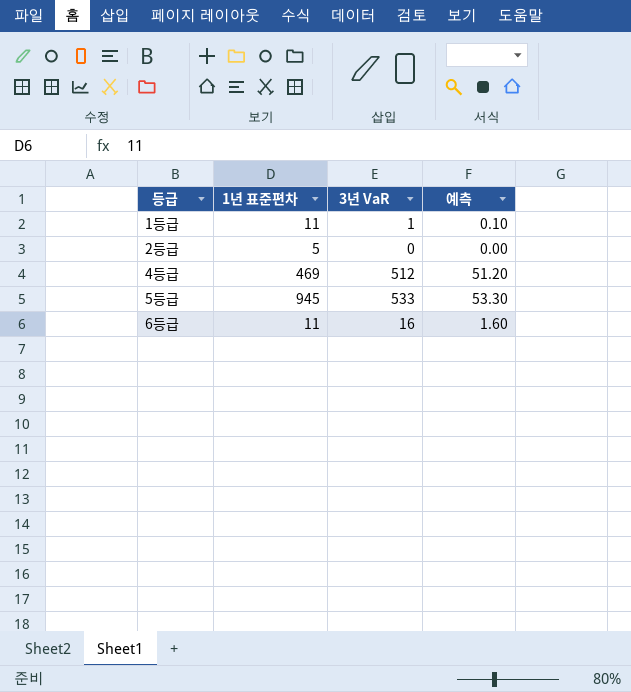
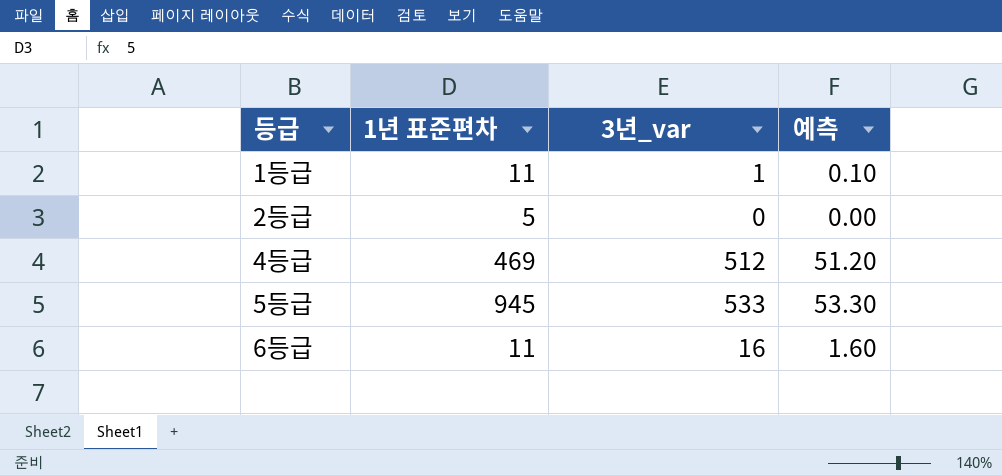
column name: 3년 VaR -> 3년_var

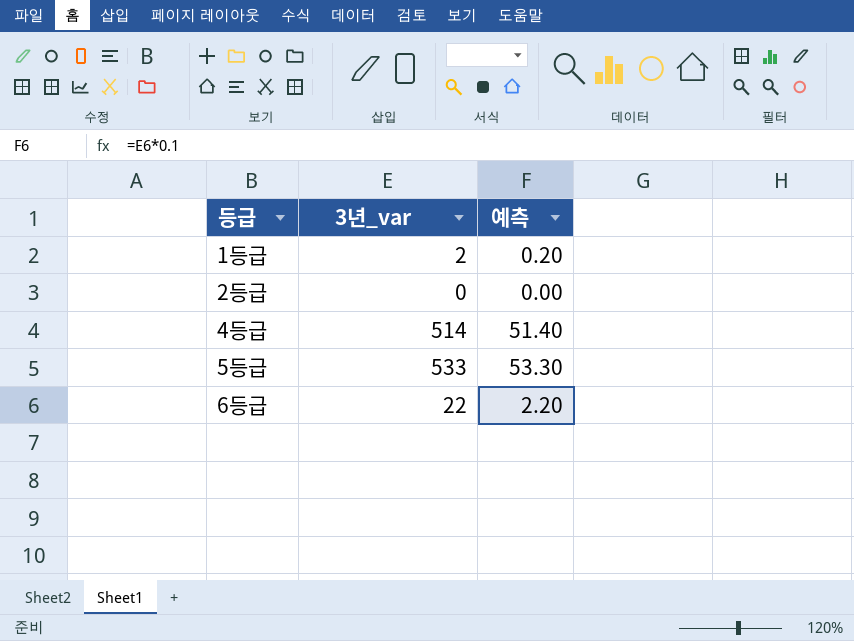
column 1년 표준편차 | position: 2 -> none
1등급 | 3년_var: 1 -> 2
1등급 | 예측: 0.10 -> 0.20
4등급 | 3년_var: 512 -> 514
4등급 | 예측: 51.20 -> 51.40
6등급 | 3년_var: 16 -> 22
6등급 | 예측: 1.60 -> 2.20

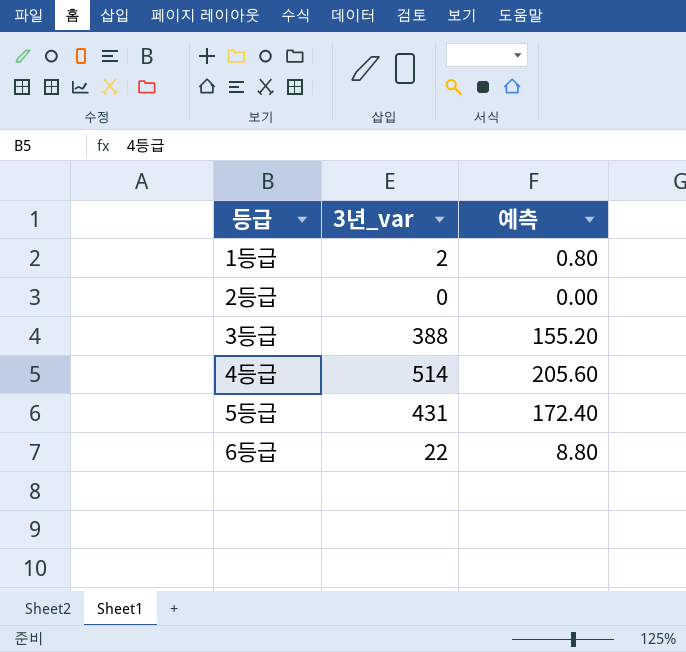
column 예측 | formula: [3년_var] * 0.1 -> [3년_var] * 0.4
row 3등급: none -> 388 | 155.20
5등급 | 3년_var: 533 -> 431

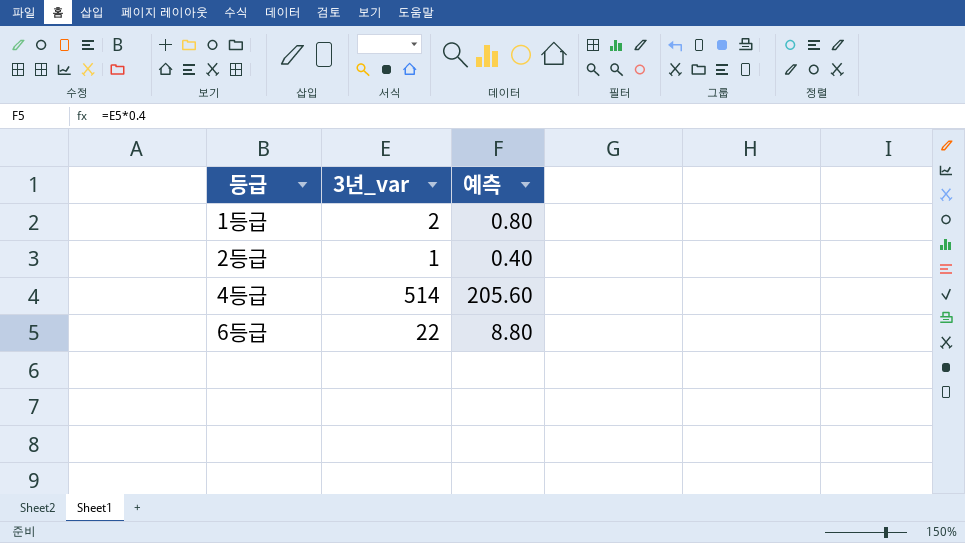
row 3등급: 388 | 155.20 -> none
row 5등급: 431 | 172.40 -> none
2등급 | 3년_var: 0 -> 1
2등급 | 예측: 0.00 -> 0.40

